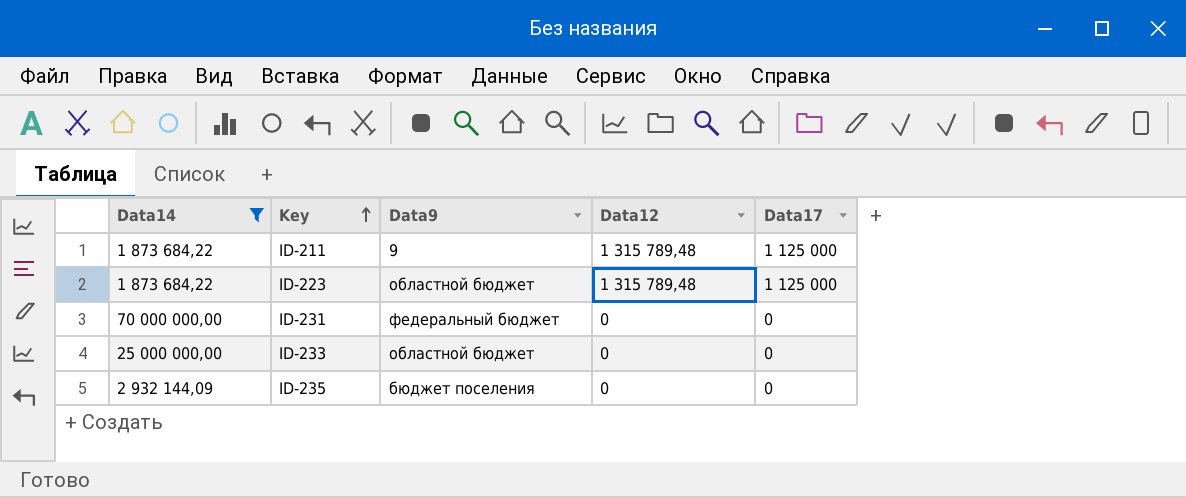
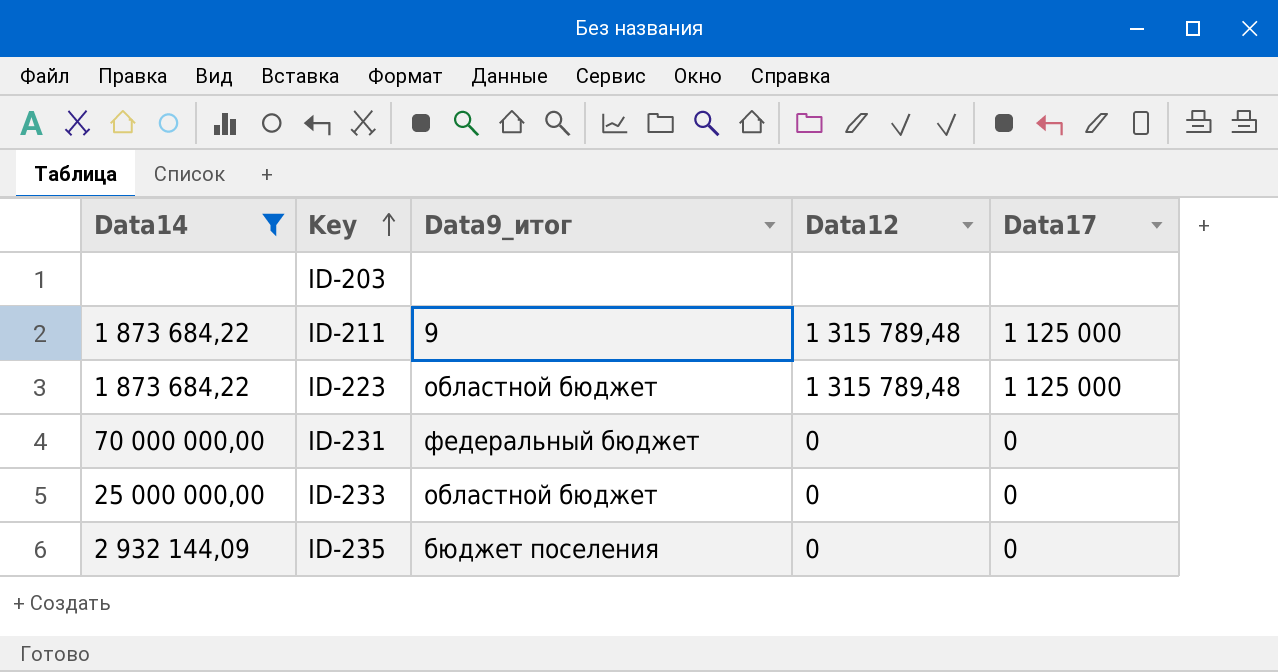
column name: Data9 -> Data9_итог
row ID-203: none -> none | none | none | none

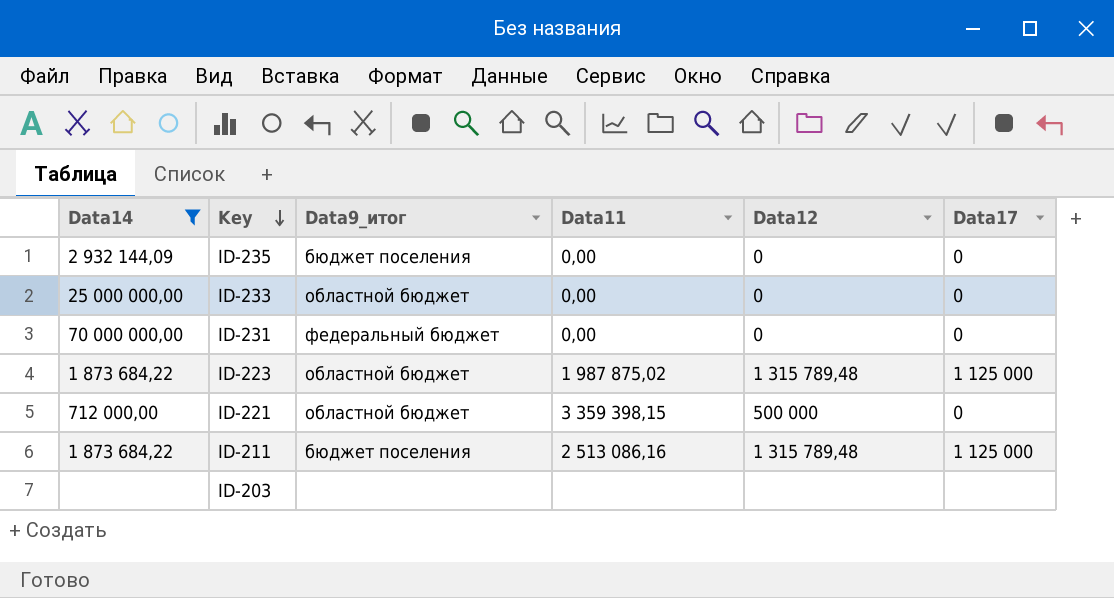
row order: Key ascending -> Key descending
column Data11 | position: none -> 4
row ID-221: none -> 712 000,00 | областной бюджет | 3 359 398,15 | 500 000 | 0
ID-211 | Data9_итог: 9 -> бюджет поселения

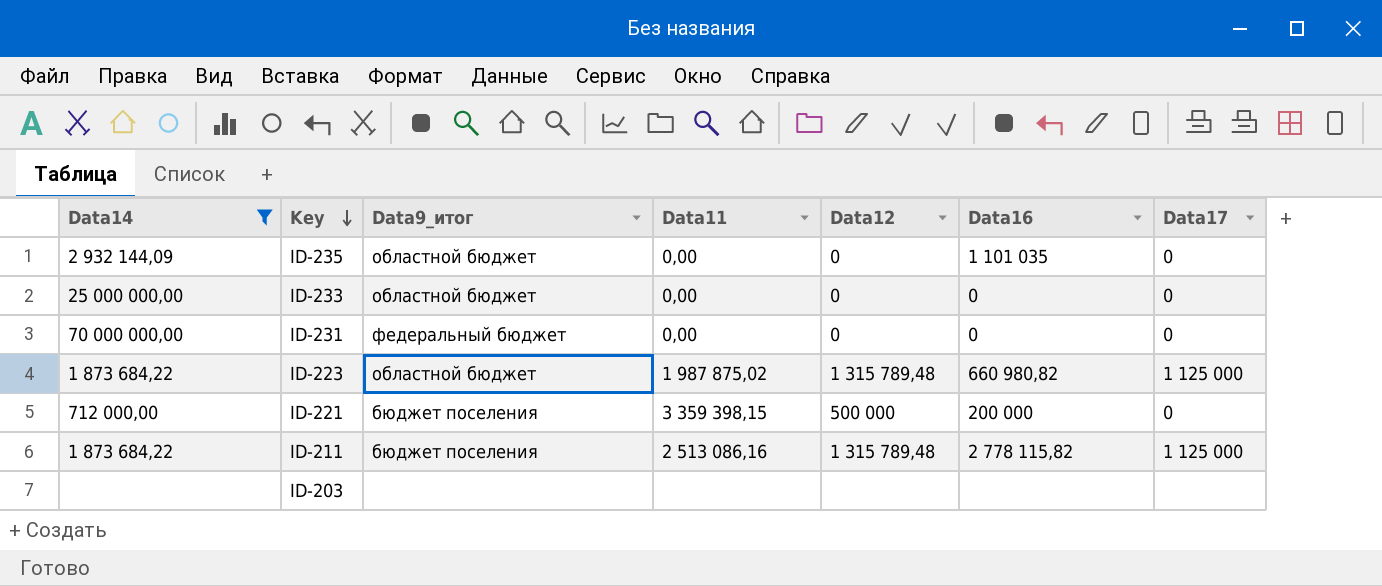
column Data16 | position: none -> 6
ID-235 | Data9_итог: бюджет поселения -> областной бюджет
ID-221 | Data9_итог: областной бюджет -> бюджет поселения

